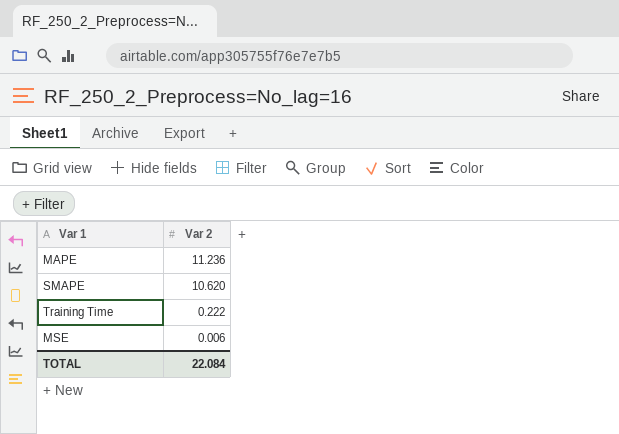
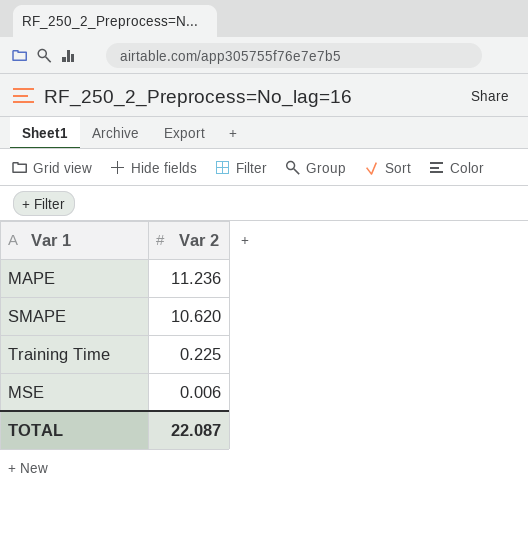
Training Time | Var 2: 0.222 -> 0.225
TOTAL | Var 2: 22.084 -> 22.087

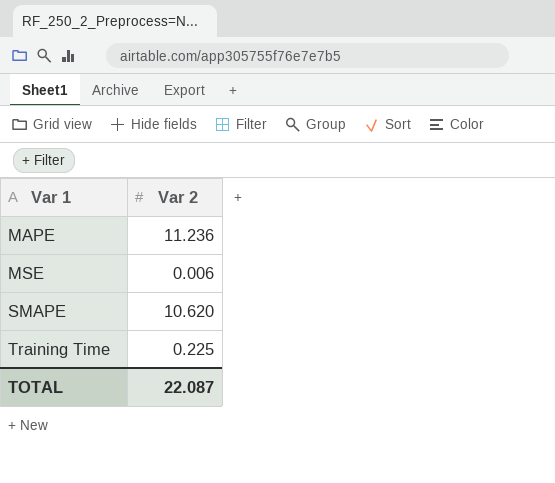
row order: Var 2 descending -> Var 1 ascending

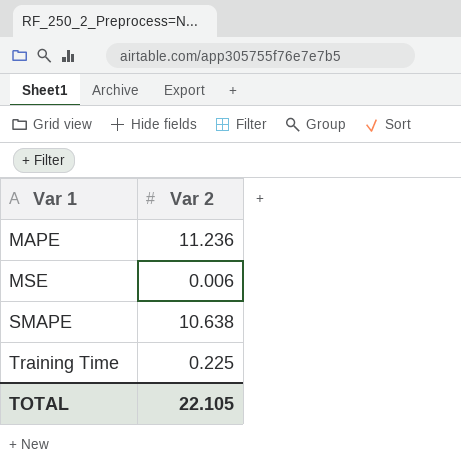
SMAPE | Var 2: 10.620 -> 10.638
TOTAL | Var 2: 22.087 -> 22.105

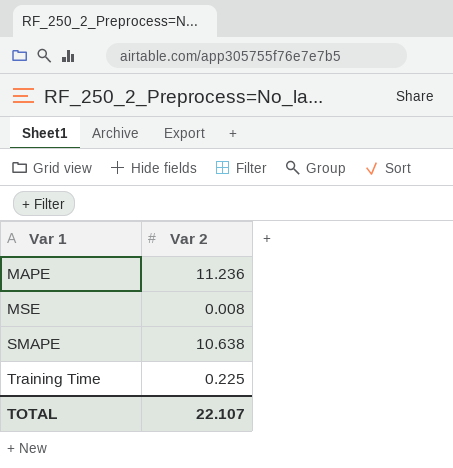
MSE | Var 2: 0.006 -> 0.008
TOTAL | Var 2: 22.105 -> 22.107

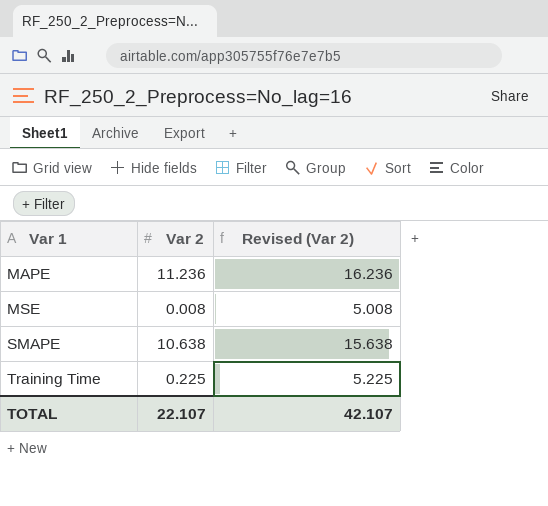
column Revised (Var 2) | formula: none -> [Var 2] + 5

